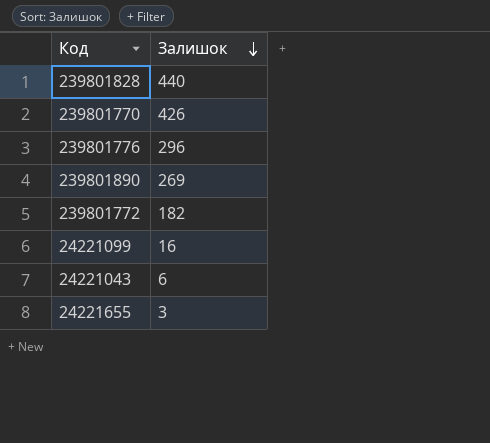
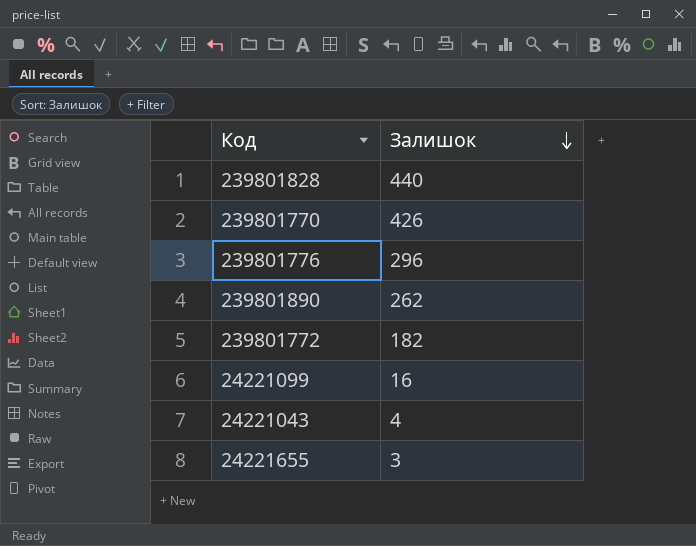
239801890 | Залишок: 269 -> 262
24221043 | Залишок: 6 -> 4

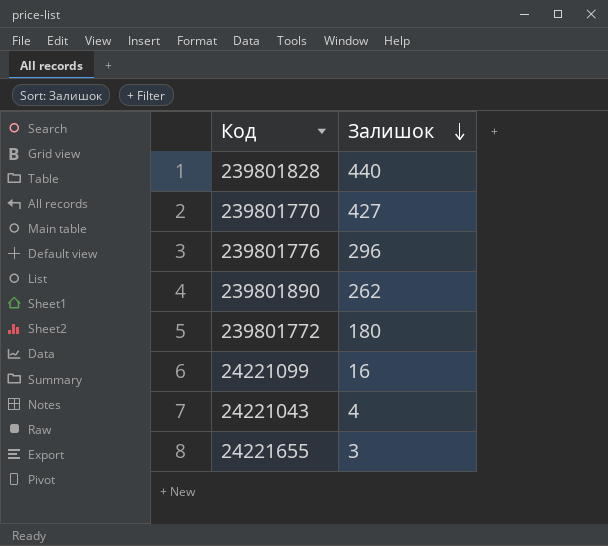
239801770 | Залишок: 426 -> 427
239801772 | Залишок: 182 -> 180

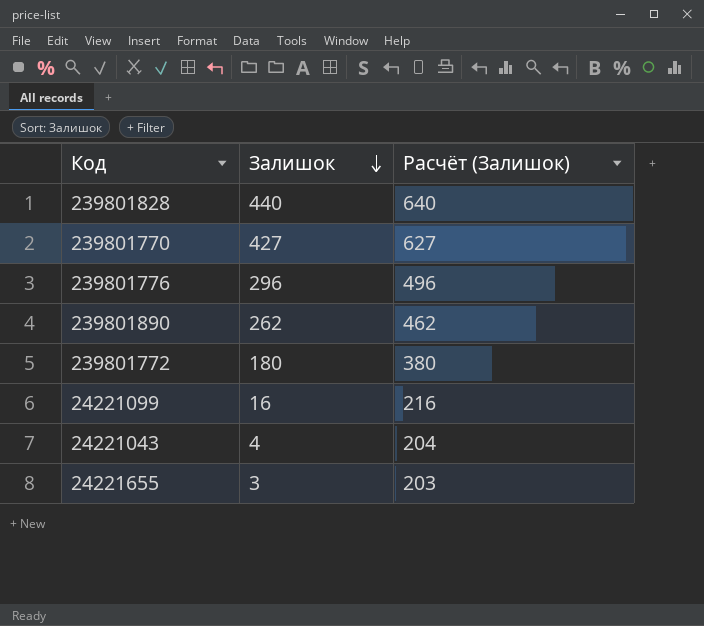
column Расчёт (Залишок) | formula: none -> [Залишок] + 200

